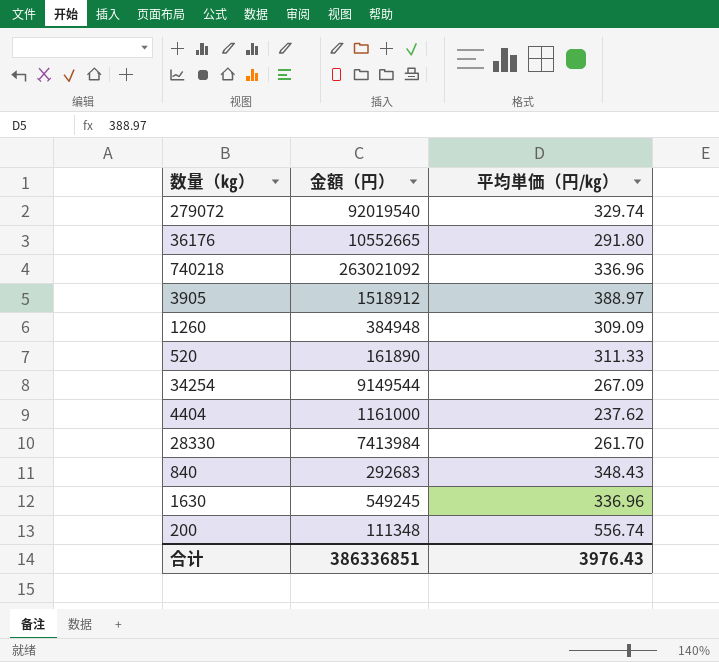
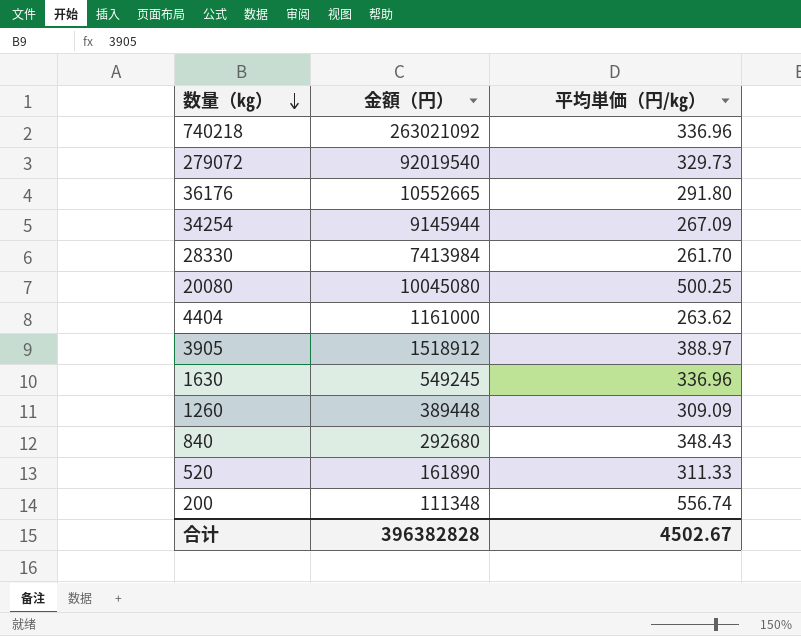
row order: none -> 数量（㎏） descending
279072 | 平均単価（円/㎏）: 329.74 -> 329.73
34254 | 金額（円）: 9149544 -> 9145944
row 20080: none -> 10045080 | 500.25
4404 | 平均単価（円/㎏）: 237.62 -> 263.62
1260 | 金額（円）: 384948 -> 389448
840 | 金額（円）: 292683 -> 292680
合计 | 金額（円）: 386336851 -> 396382828
合计 | 平均単価（円/㎏）: 3976.43 -> 4502.67

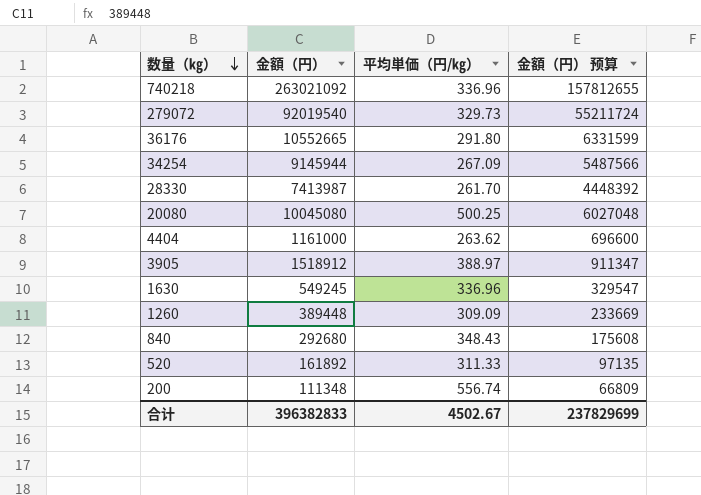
column 金額（円） 预算 | formula: none -> [金額（円）] * 0.6
28330 | 金額（円）: 7413984 -> 7413987
520 | 金額（円）: 161890 -> 161892
合计 | 金額（円）: 396382828 -> 396382833

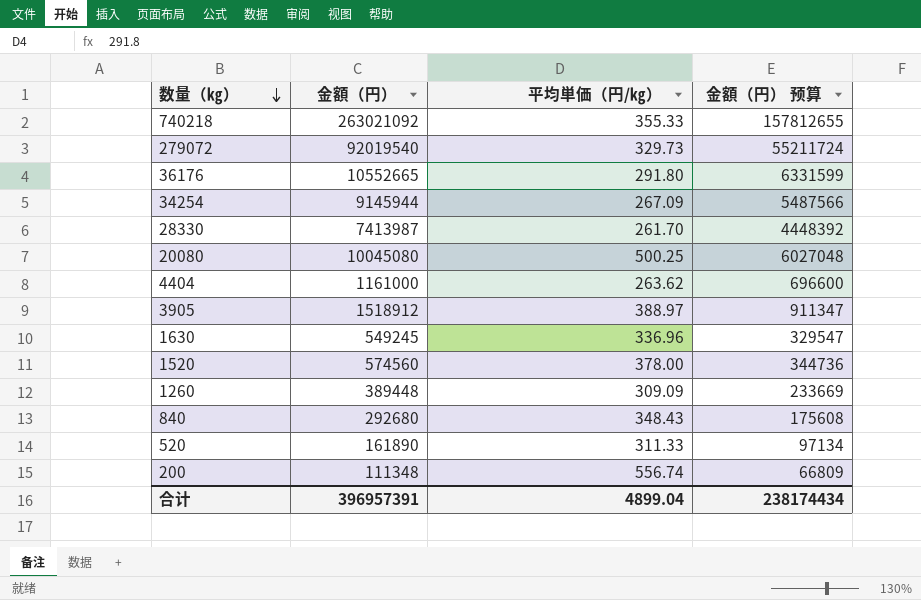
740218 | 平均単価（円/㎏）: 336.96 -> 355.33
row 1520: none -> 574560 | 378.00 | 344736
520 | 金額（円）: 161892 -> 161890
520 | 金額（円） 预算: 97135 -> 97134
合计 | 金額（円）: 396382833 -> 396957391
合计 | 平均単価（円/㎏）: 4502.67 -> 4899.04
合计 | 金額（円） 预算: 237829699 -> 238174434

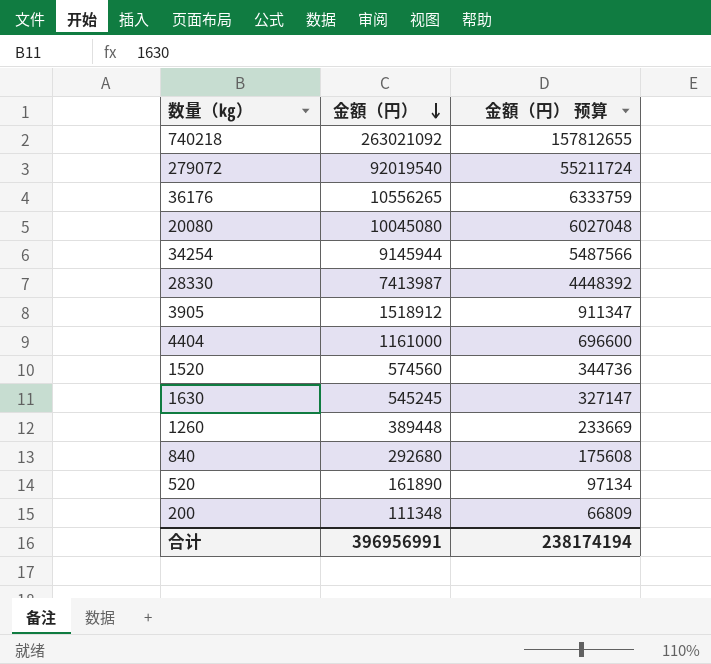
row order: 数量（㎏） descending -> 金額（円） descending
column 平均単価（円/㎏） | position: 3 -> none
36176 | 金額（円）: 10552665 -> 10556265
36176 | 金額（円） 预算: 6331599 -> 6333759
1630 | 金額（円）: 549245 -> 545245
1630 | 金額（円） 预算: 329547 -> 327147
合计 | 金額（円）: 396957391 -> 396956991
合计 | 金額（円） 预算: 238174434 -> 238174194

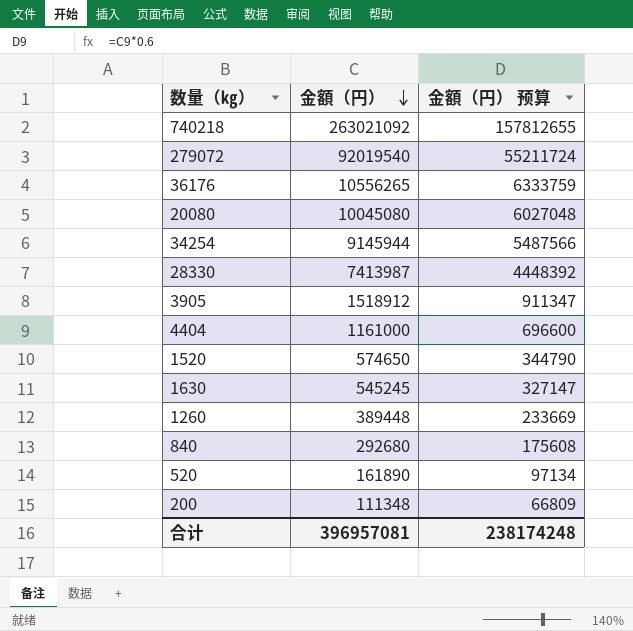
1520 | 金額（円）: 574560 -> 574650
1520 | 金額（円） 预算: 344736 -> 344790
合计 | 金額（円）: 396956991 -> 396957081
合计 | 金額（円） 预算: 238174194 -> 238174248

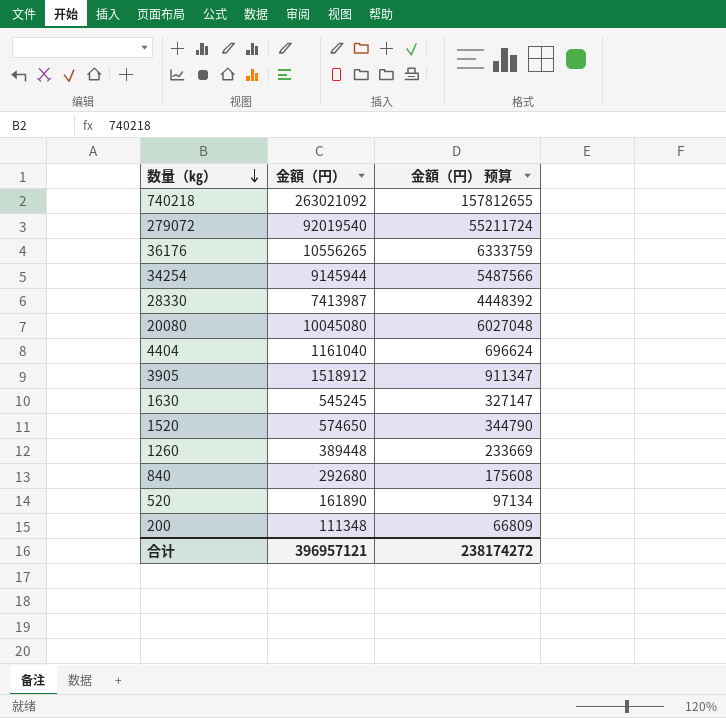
row order: 金額（円） descending -> 数量（㎏） descending
4404 | 金額（円）: 1161000 -> 1161040
4404 | 金額（円） 预算: 696600 -> 696624
合计 | 金額（円）: 396957081 -> 396957121
合计 | 金額（円） 预算: 238174248 -> 238174272

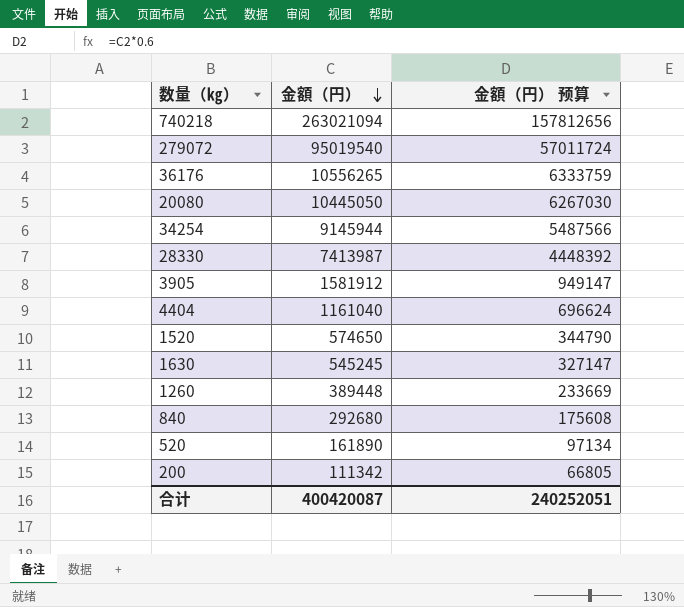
row order: 数量（㎏） descending -> 金額（円） descending
740218 | 金額（円）: 263021092 -> 263021094
740218 | 金額（円） 预算: 157812655 -> 157812656
279072 | 金額（円）: 92019540 -> 95019540
279072 | 金額（円） 预算: 55211724 -> 57011724
20080 | 金額（円）: 10045080 -> 10445050
20080 | 金額（円） 预算: 6027048 -> 6267030
3905 | 金額（円）: 1518912 -> 1581912
3905 | 金額（円） 预算: 911347 -> 949147
200 | 金額（円）: 111348 -> 111342
200 | 金額（円） 预算: 66809 -> 66805
合计 | 金額（円）: 396957121 -> 400420087
合计 | 金額（円） 预算: 238174272 -> 240252051

